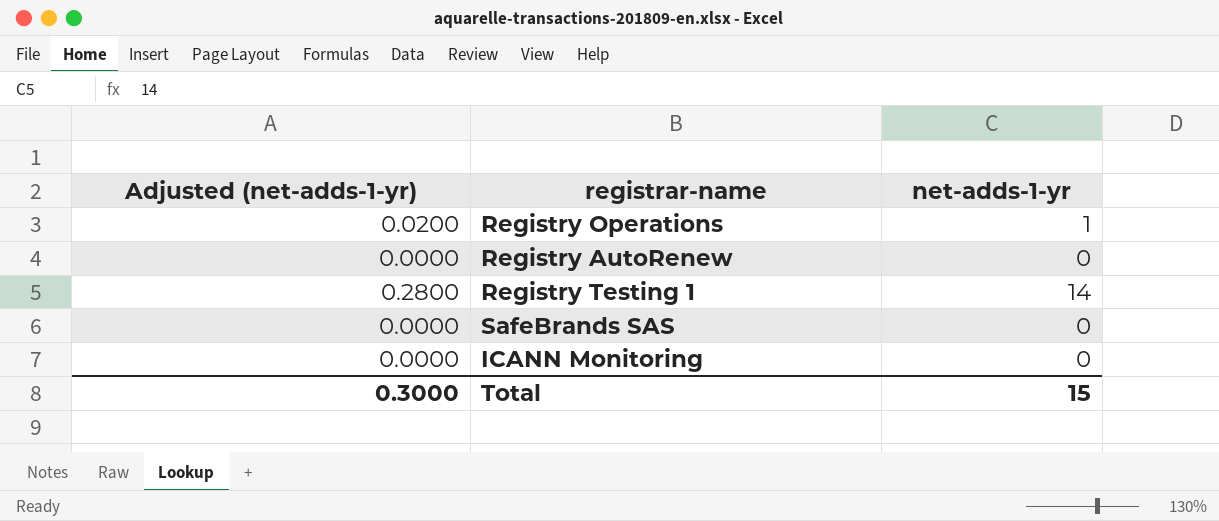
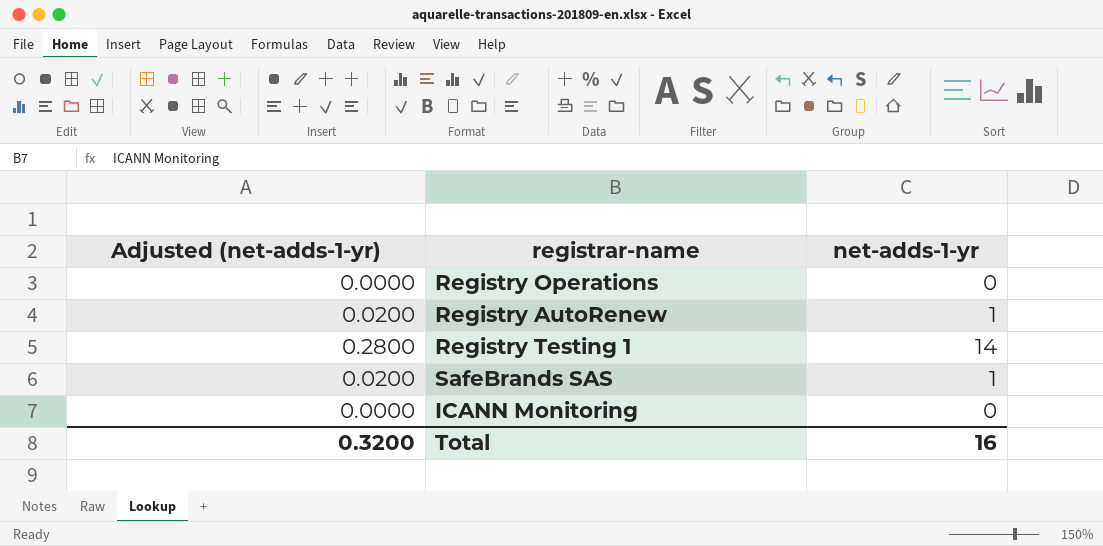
Registry Operations | Adjusted (net-adds-1-yr): 0.0200 -> 0.0000
Registry Operations | net-adds-1-yr: 1 -> 0
Registry AutoRenew | Adjusted (net-adds-1-yr): 0.0000 -> 0.0200
Registry AutoRenew | net-adds-1-yr: 0 -> 1
SafeBrands SAS | Adjusted (net-adds-1-yr): 0.0000 -> 0.0200
SafeBrands SAS | net-adds-1-yr: 0 -> 1
Total | Adjusted (net-adds-1-yr): 0.3000 -> 0.3200
Total | net-adds-1-yr: 15 -> 16

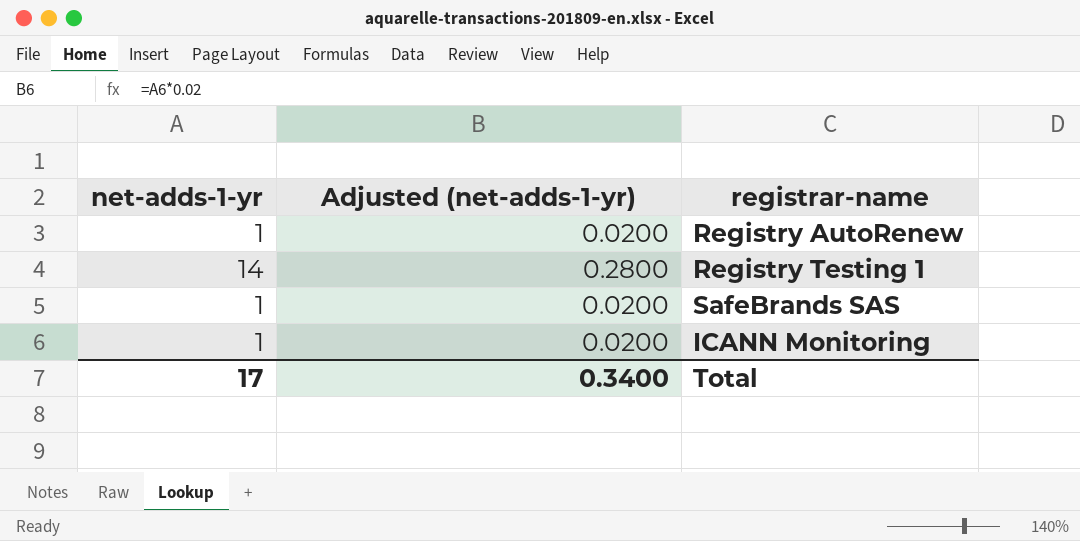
column net-adds-1-yr | position: 3 -> 1
row Registry Operations: 0.0000 | 0 -> none
ICANN Monitoring | net-adds-1-yr: 0 -> 1
ICANN Monitoring | Adjusted (net-adds-1-yr): 0.0000 -> 0.0200
Total | net-adds-1-yr: 16 -> 17
Total | Adjusted (net-adds-1-yr): 0.3200 -> 0.3400

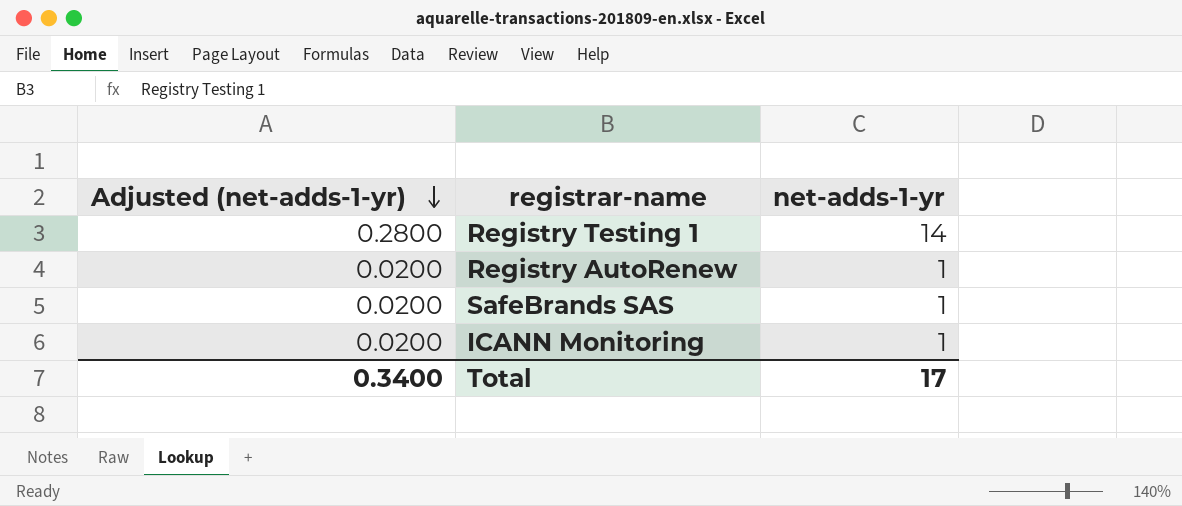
row order: none -> Adjusted (net-adds-1-yr) descending
column net-adds-1-yr | position: 1 -> 3

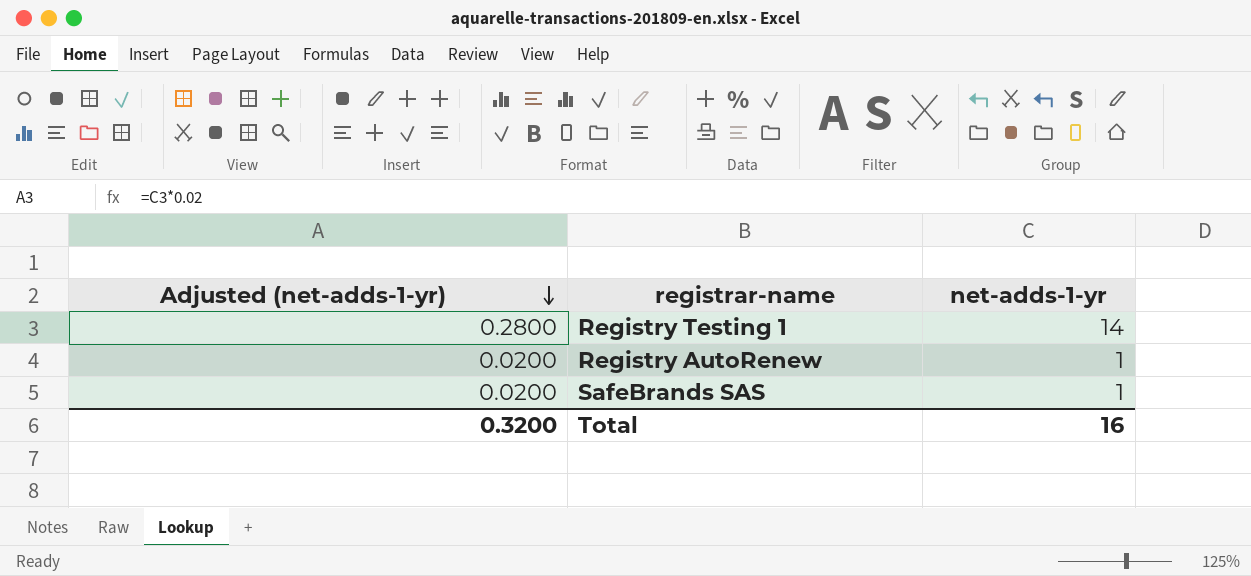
row ICANN Monitoring: 0.0200 | 1 -> none
Total | Adjusted (net-adds-1-yr): 0.3400 -> 0.3200
Total | net-adds-1-yr: 17 -> 16

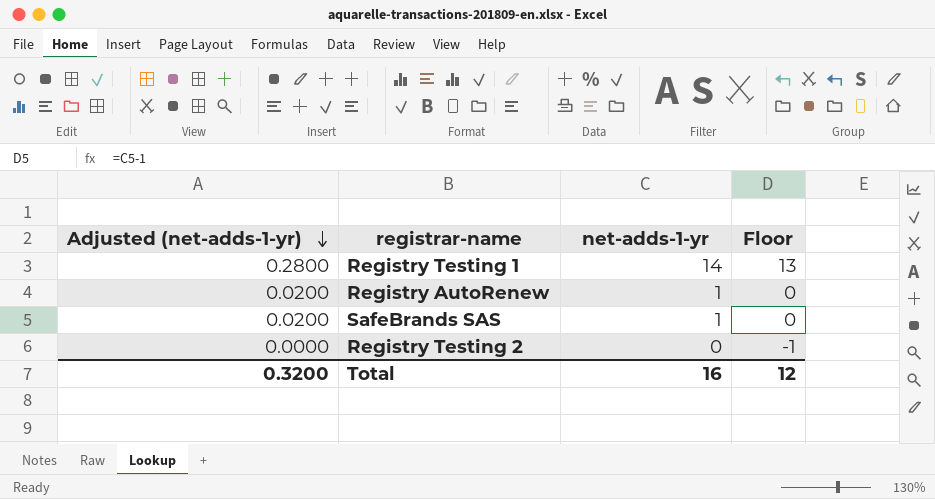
column Floor | formula: none -> [net-adds-1-yr] - 1
row Registry Testing 2: none -> 0.0000 | 0 | -1

